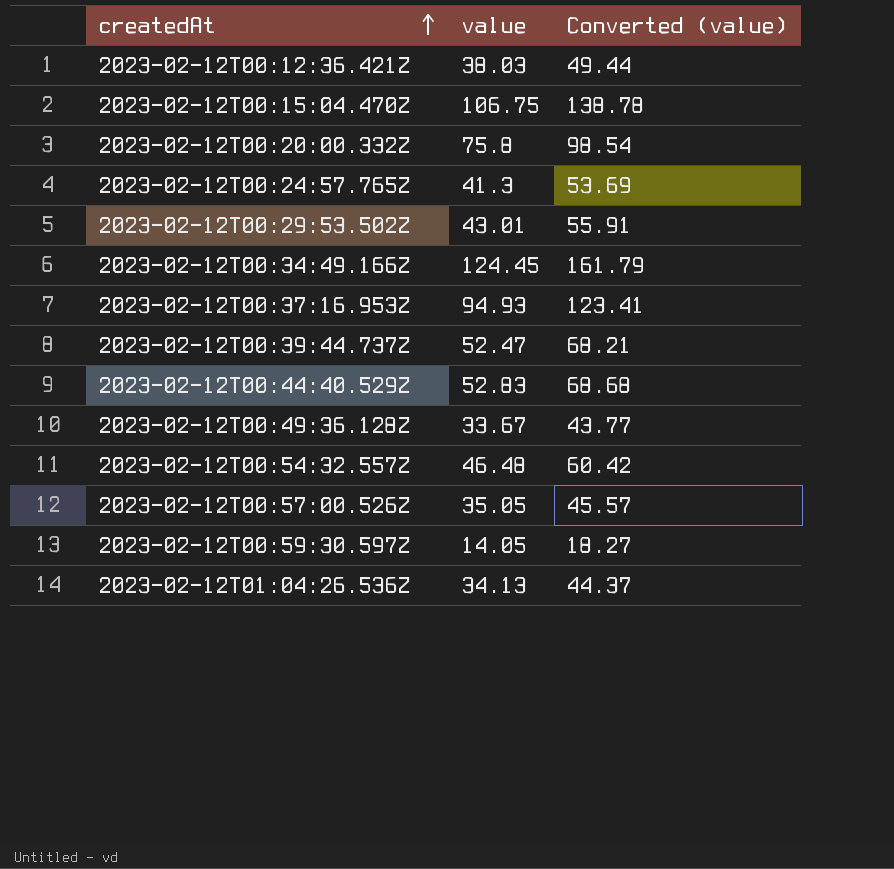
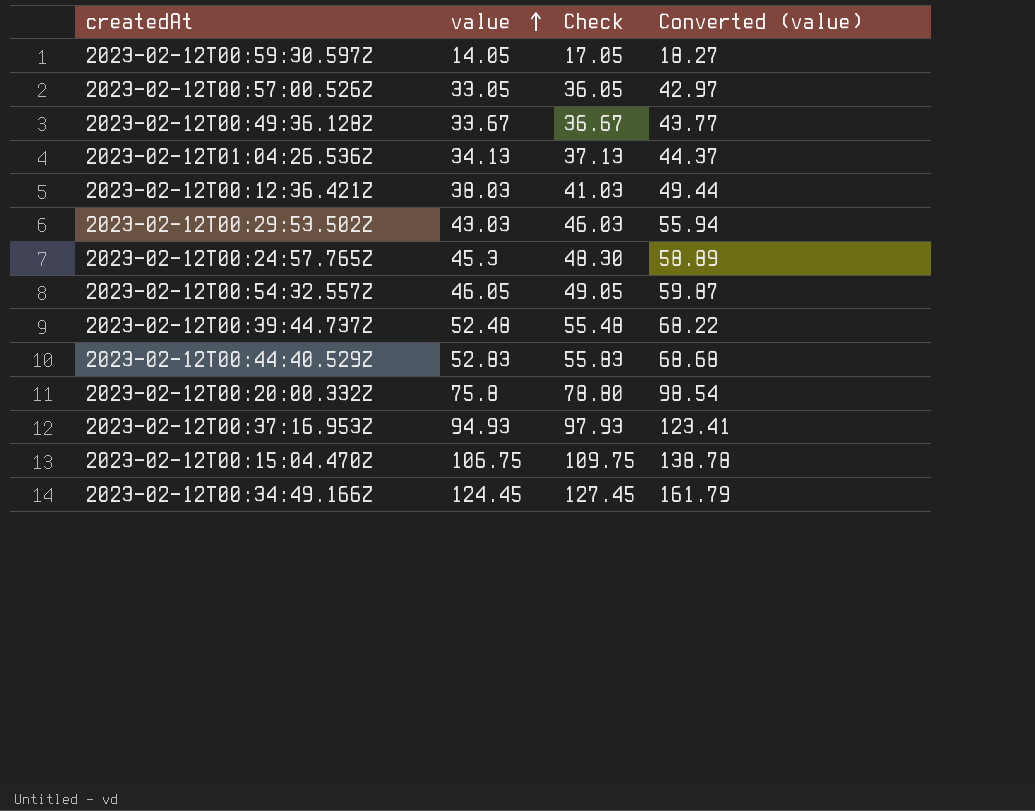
row order: createdAt ascending -> value ascending
column Check | formula: none -> [value] + 3
2023-02-12T00:57:00.526Z | value: 35.05 -> 33.05
2023-02-12T00:57:00.526Z | Converted (value): 45.57 -> 42.97
2023-02-12T00:29:53.502Z | value: 43.01 -> 43.03
2023-02-12T00:29:53.502Z | Converted (value): 55.91 -> 55.94
2023-02-12T00:24:57.765Z | value: 41.3 -> 45.3
2023-02-12T00:24:57.765Z | Converted (value): 53.69 -> 58.89
2023-02-12T00:54:32.557Z | value: 46.48 -> 46.05
2023-02-12T00:54:32.557Z | Converted (value): 60.42 -> 59.87
2023-02-12T00:39:44.737Z | value: 52.47 -> 52.48
2023-02-12T00:39:44.737Z | Converted (value): 68.21 -> 68.22

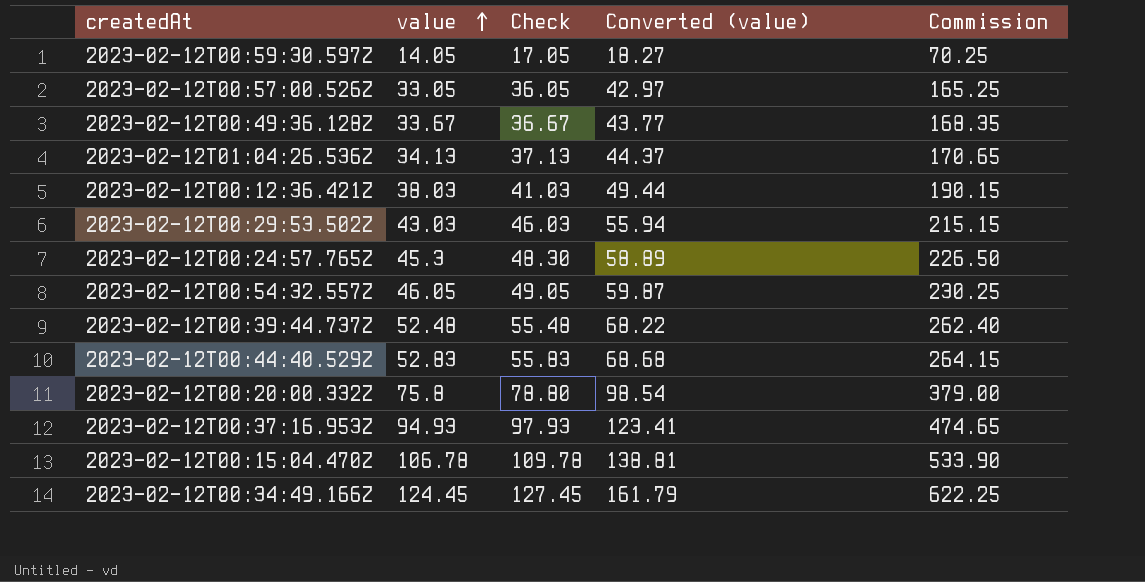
column Commission | formula: none -> [value] * 5
2023-02-12T00:15:04.470Z | value: 106.75 -> 106.78
2023-02-12T00:15:04.470Z | Check: 109.75 -> 109.78
2023-02-12T00:15:04.470Z | Converted (value): 138.78 -> 138.81

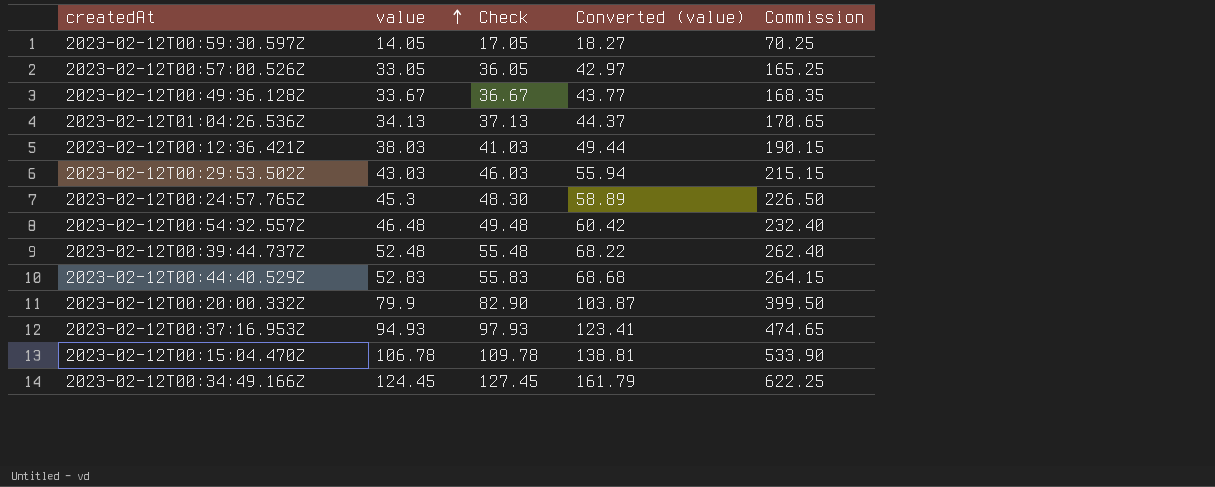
2023-02-12T00:54:32.557Z | value: 46.05 -> 46.48
2023-02-12T00:54:32.557Z | Check: 49.05 -> 49.48
2023-02-12T00:54:32.557Z | Converted (value): 59.87 -> 60.42
2023-02-12T00:54:32.557Z | Commission: 230.25 -> 232.40
2023-02-12T00:20:00.332Z | value: 75.8 -> 79.9
2023-02-12T00:20:00.332Z | Check: 78.80 -> 82.90
2023-02-12T00:20:00.332Z | Converted (value): 98.54 -> 103.87
2023-02-12T00:20:00.332Z | Commission: 379.00 -> 399.50

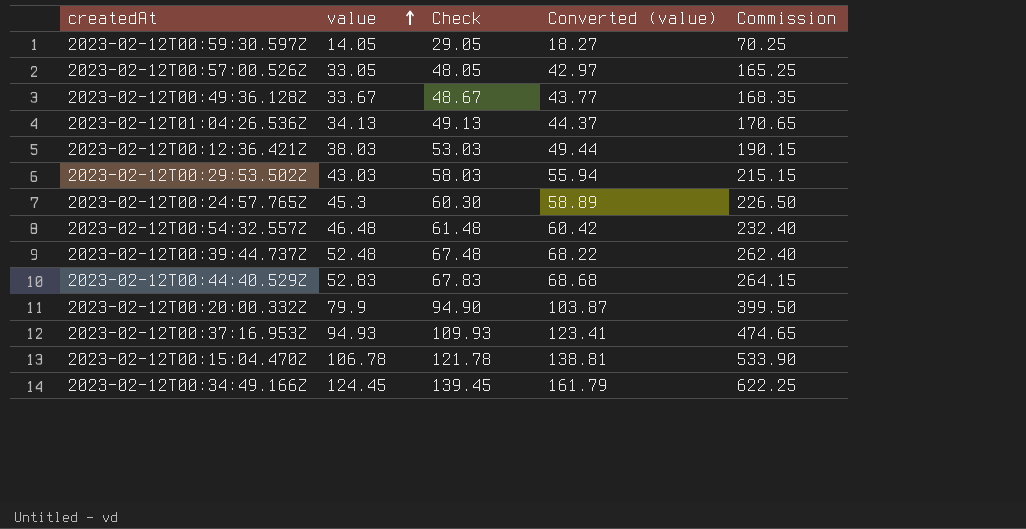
column Check | formula: [value] + 3 -> [value] + 15

